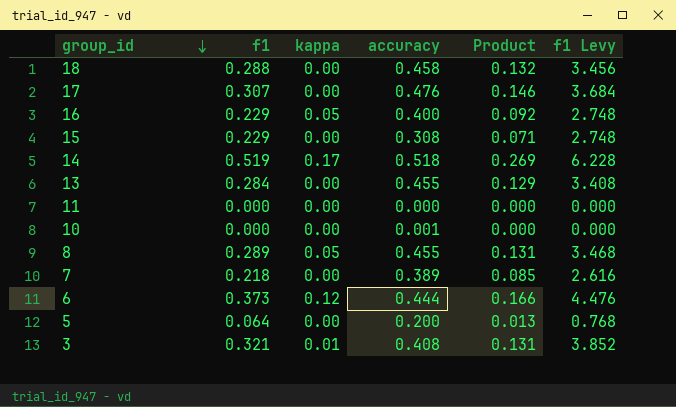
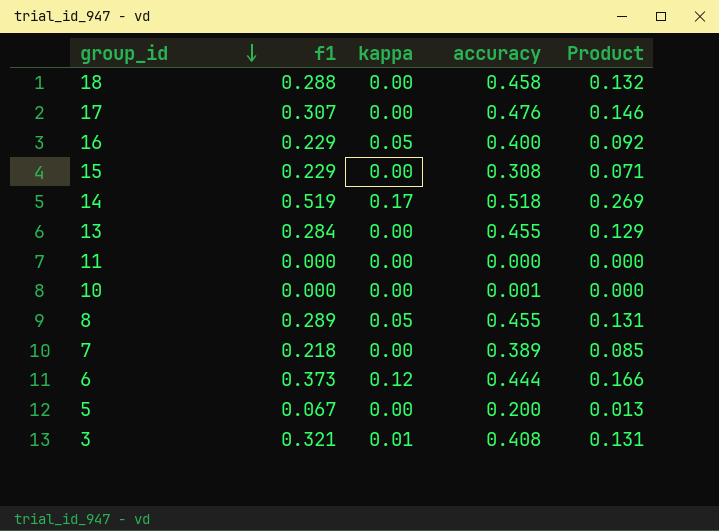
column f1 Levy | formula: [f1] * 12 -> none
5 | f1: 0.064 -> 0.067

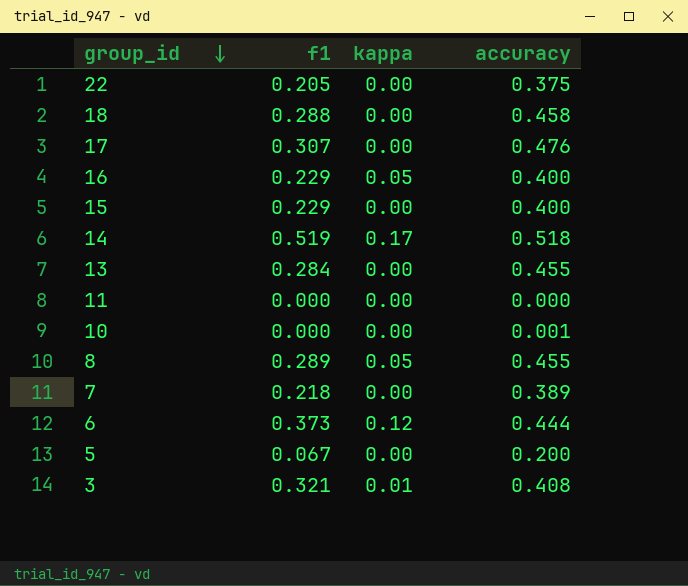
column Product | formula: [f1] * [accuracy] -> none
row 22: none -> 0.205 | 0.00 | 0.375
15 | accuracy: 0.308 -> 0.400

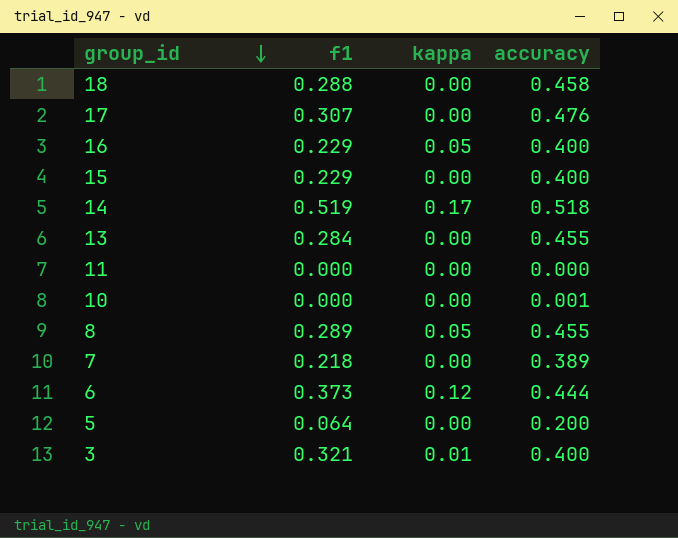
row 22: 0.205 | 0.00 | 0.375 -> none
5 | f1: 0.067 -> 0.064
3 | accuracy: 0.408 -> 0.400

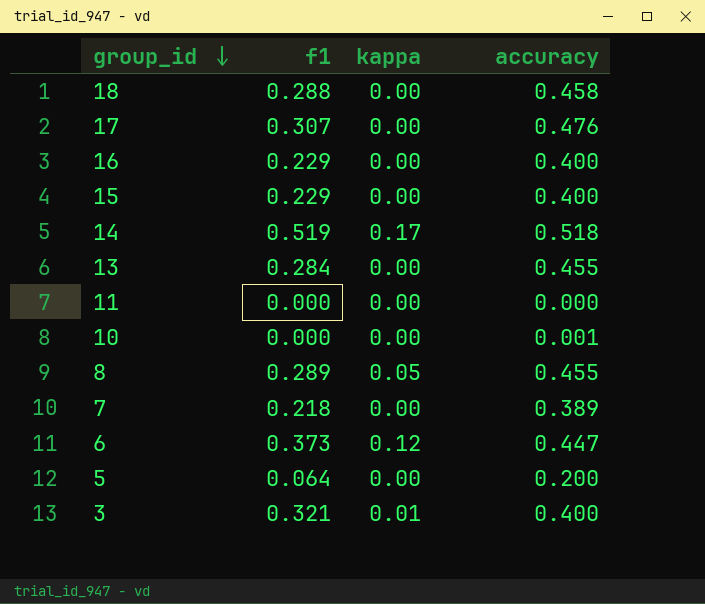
16 | kappa: 0.05 -> 0.00
6 | accuracy: 0.444 -> 0.447

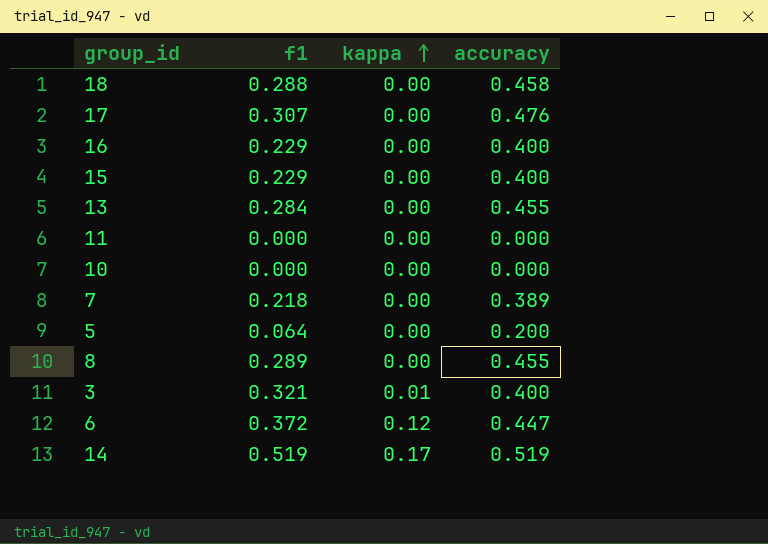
row order: group_id descending -> kappa ascending
10 | accuracy: 0.001 -> 0.000
8 | kappa: 0.05 -> 0.00
6 | f1: 0.373 -> 0.372
14 | accuracy: 0.518 -> 0.519

